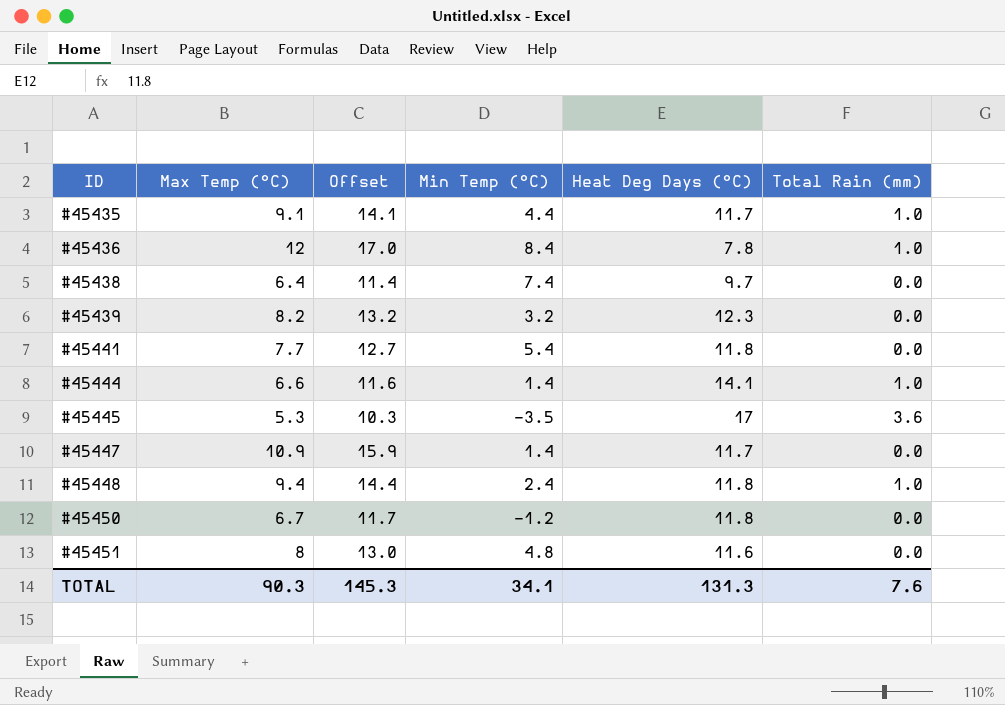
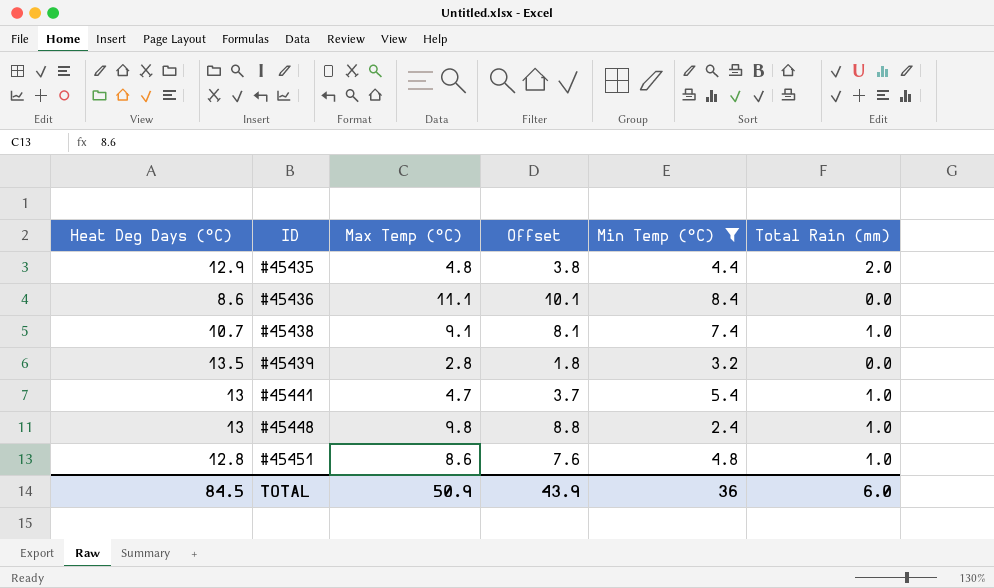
filter: none -> Min Temp (°C) >= 2.4
column Heat Deg Days (°C) | position: 5 -> 1
column Offset | formula: [Max Temp (°C)] + 5 -> [Max Temp (°C)] - 1
#45435 | Heat Deg Days (°C): 11.7 -> 12.9
#45435 | Max Temp (°C): 9.1 -> 4.8
#45435 | Total Rain (mm): 1.0 -> 2.0
#45436 | Heat Deg Days (°C): 7.8 -> 8.6
#45436 | Max Temp (°C): 12 -> 11.1
#45436 | Total Rain (mm): 1.0 -> 0.0
#45438 | Heat Deg Days (°C): 9.7 -> 10.7
#45438 | Max Temp (°C): 6.4 -> 9.1
#45438 | Total Rain (mm): 0.0 -> 1.0
#45439 | Heat Deg Days (°C): 12.3 -> 13.5
#45439 | Max Temp (°C): 8.2 -> 2.8
#45441 | Heat Deg Days (°C): 11.8 -> 13
#45441 | Max Temp (°C): 7.7 -> 4.7
#45441 | Total Rain (mm): 0.0 -> 1.0
#45448 | Heat Deg Days (°C): 11.8 -> 13
#45448 | Max Temp (°C): 9.4 -> 9.8
#45451 | Heat Deg Days (°C): 11.6 -> 12.8
#45451 | Max Temp (°C): 8 -> 8.6
#45451 | Total Rain (mm): 0.0 -> 1.0
TOTAL | Heat Deg Days (°C): 131.3 -> 84.5
TOTAL | Max Temp (°C): 90.3 -> 50.9
TOTAL | Offset: 145.3 -> 43.9
TOTAL | Min Temp (°C): 34.1 -> 36
TOTAL | Total Rain (mm): 7.6 -> 6.0

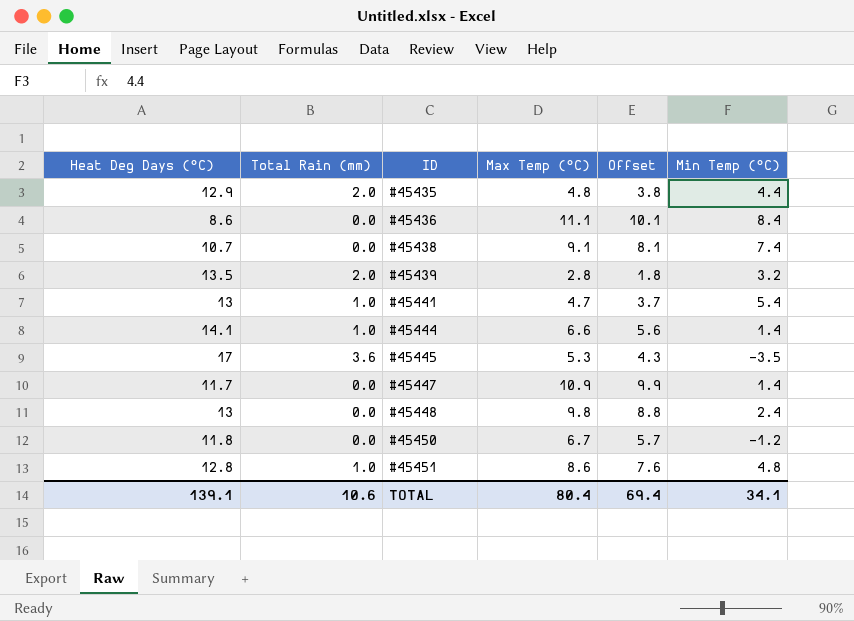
filter: Min Temp (°C) >= 2.4 -> none
column Total Rain (mm) | position: 6 -> 2
#45438 | Total Rain (mm): 1.0 -> 0.0
#45439 | Total Rain (mm): 0.0 -> 2.0
#45448 | Total Rain (mm): 1.0 -> 0.0
TOTAL | Heat Deg Days (°C): 84.5 -> 139.1
TOTAL | Total Rain (mm): 6.0 -> 10.6
TOTAL | Max Temp (°C): 50.9 -> 80.4
TOTAL | Offset: 43.9 -> 69.4
TOTAL | Min Temp (°C): 36 -> 34.1

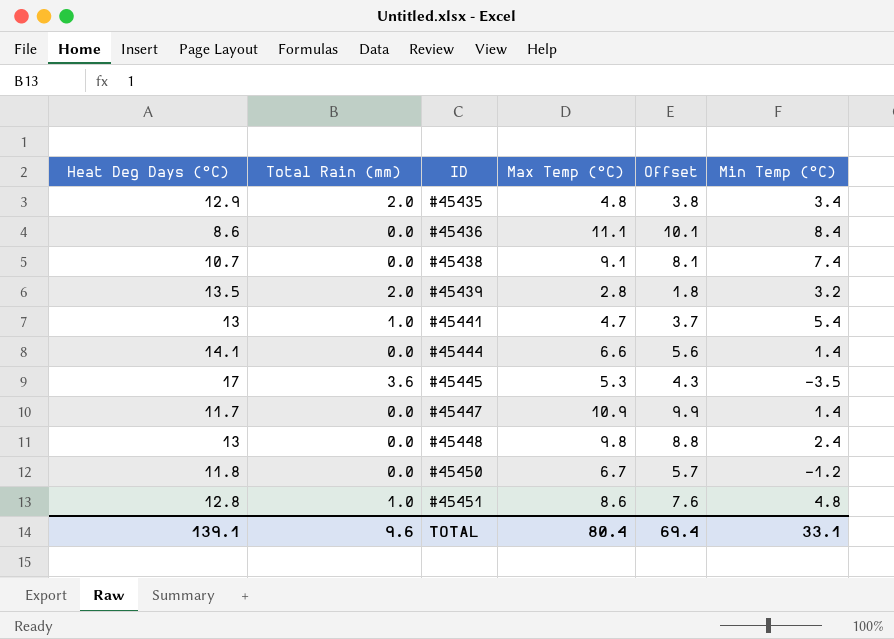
#45435 | Min Temp (°C): 4.4 -> 3.4
#45444 | Total Rain (mm): 1.0 -> 0.0
TOTAL | Total Rain (mm): 10.6 -> 9.6
TOTAL | Min Temp (°C): 34.1 -> 33.1

